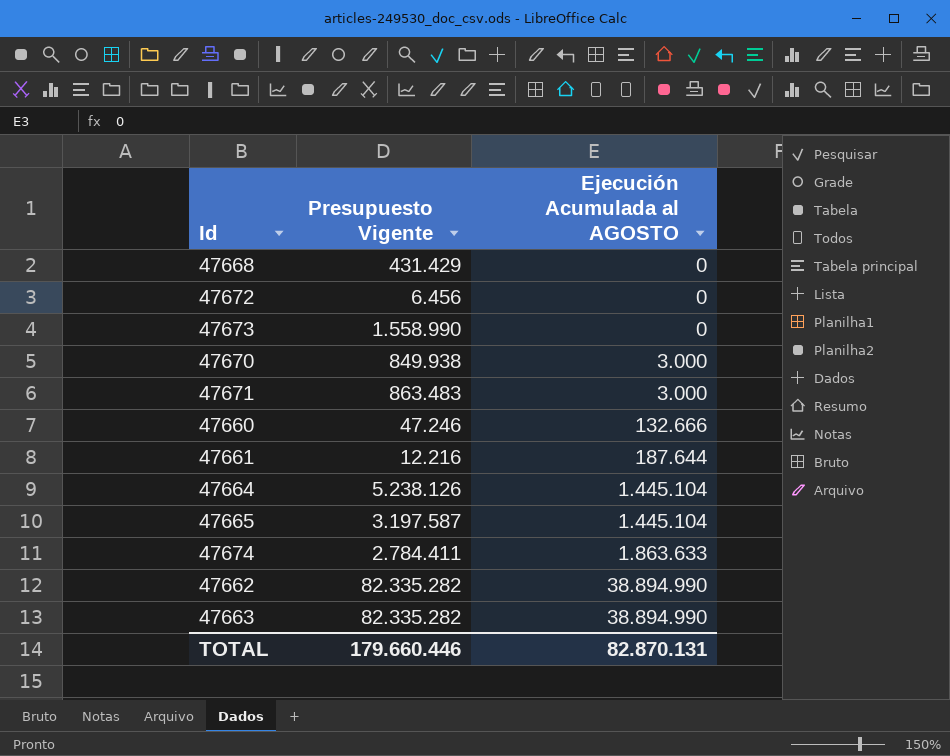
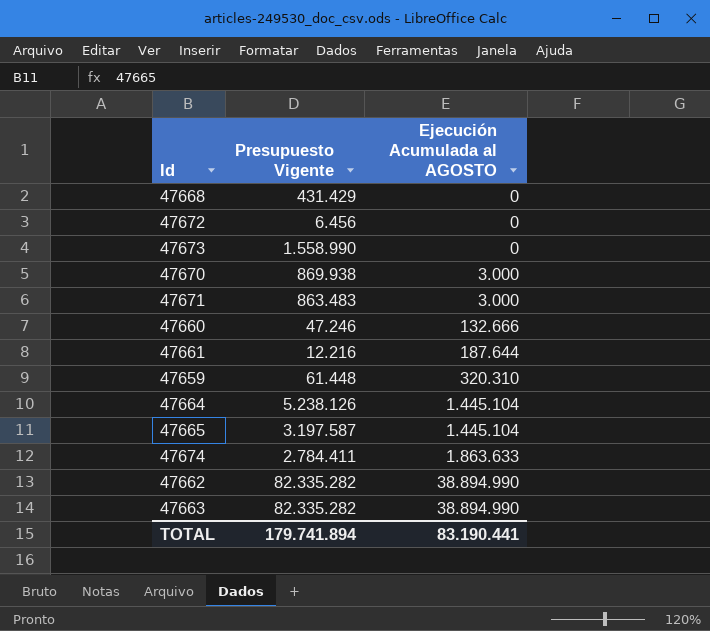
47670 | Presupuesto Vigente: 849.938 -> 869.938
row 47659: none -> 61.448 | 320.310
TOTAL | Presupuesto Vigente: 179.660.446 -> 179.741.894
TOTAL | Ejecución Acumulada al AGOSTO: 82.870.131 -> 83.190.441

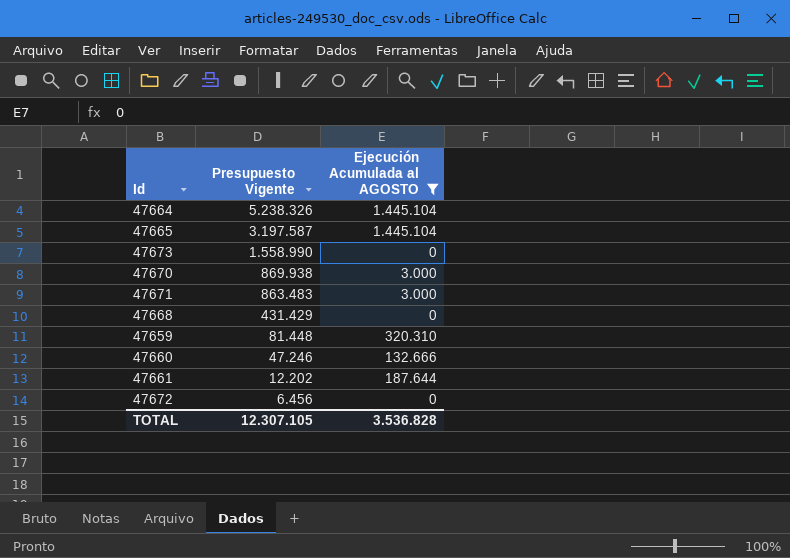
filter: none -> Ejecución Acumulada al AGOSTO <= 1.445.104
row order: Ejecución Acumulada al AGOSTO ascending -> Presupuesto Vigente descending
47664 | Presupuesto Vigente: 5.238.126 -> 5.238.326
47659 | Presupuesto Vigente: 61.448 -> 81.448
47661 | Presupuesto Vigente: 12.216 -> 12.202
TOTAL | Presupuesto Vigente: 179.741.894 -> 12.307.105
TOTAL | Ejecución Acumulada al AGOSTO: 83.190.441 -> 3.536.828

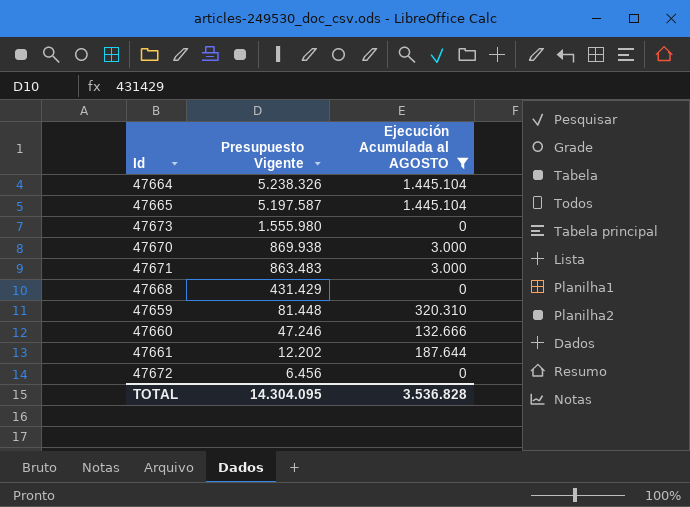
47665 | Presupuesto Vigente: 3.197.587 -> 5.197.587
47673 | Presupuesto Vigente: 1.558.990 -> 1.555.980
TOTAL | Presupuesto Vigente: 12.307.105 -> 14.304.095

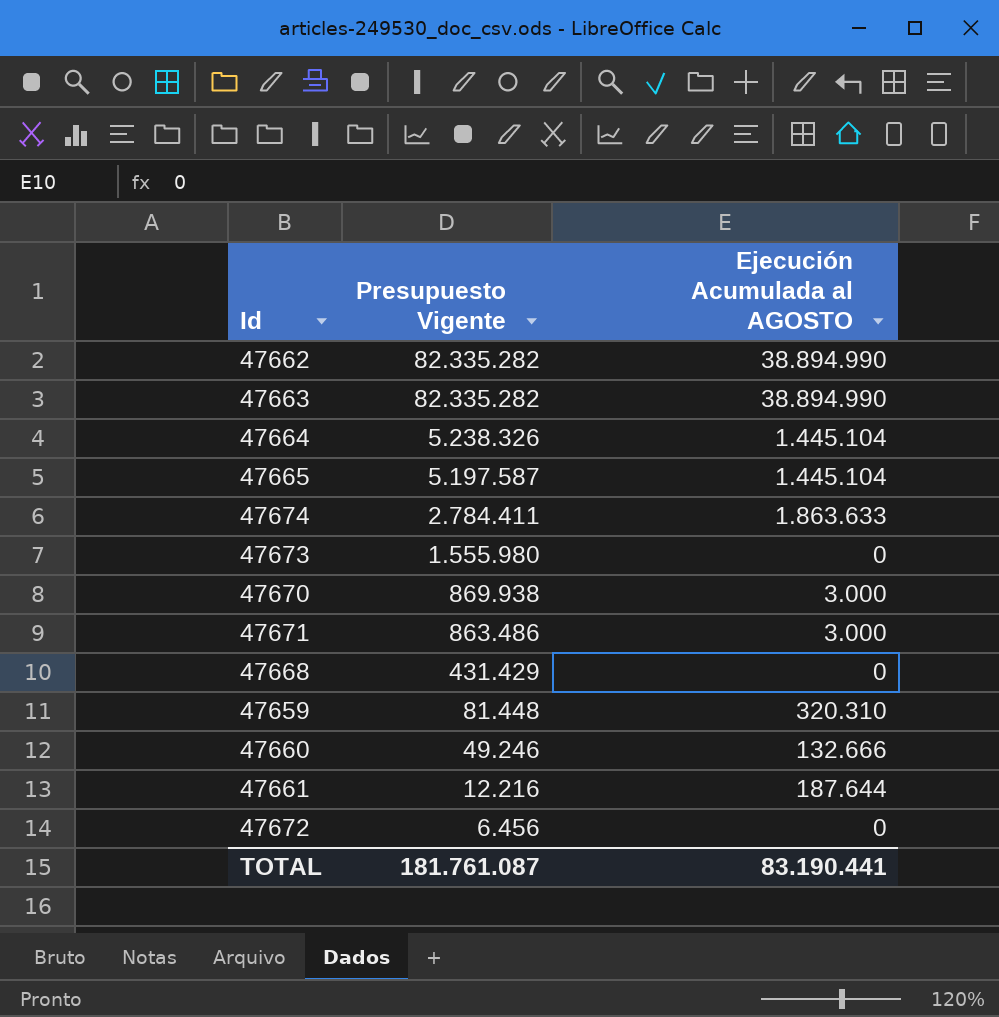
filter: Ejecución Acumulada al AGOSTO <= 1.445.104 -> none
47671 | Presupuesto Vigente: 863.483 -> 863.486
47660 | Presupuesto Vigente: 47.246 -> 49.246
47661 | Presupuesto Vigente: 12.202 -> 12.216
TOTAL | Presupuesto Vigente: 14.304.095 -> 181.761.087
TOTAL | Ejecución Acumulada al AGOSTO: 3.536.828 -> 83.190.441

